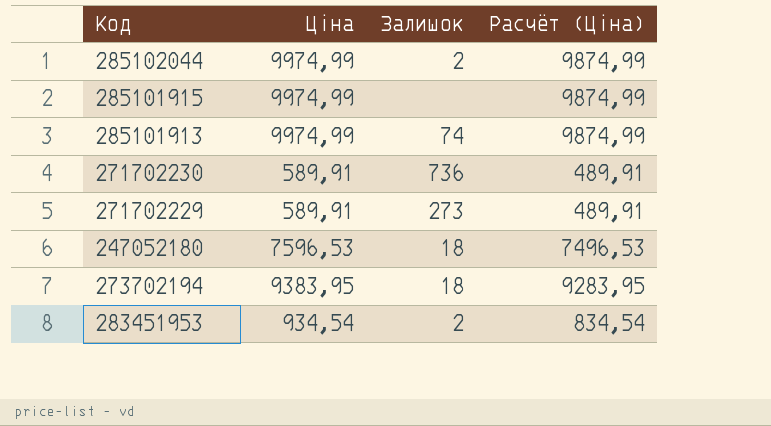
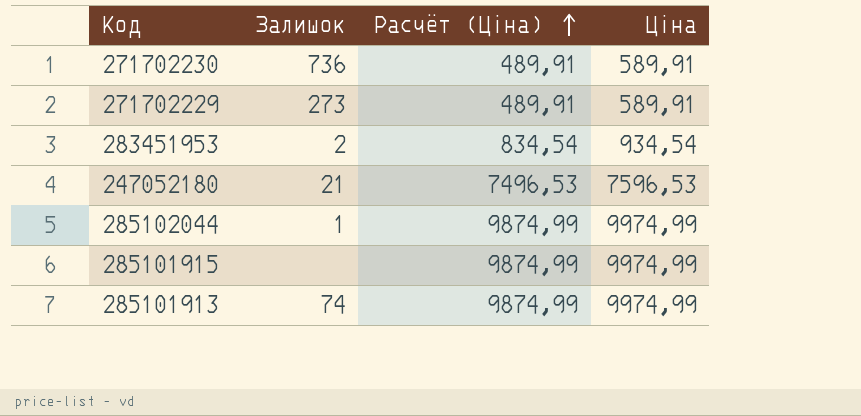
row order: none -> Расчёт (Ціна) ascending
column Ціна | position: 2 -> 4
row 273702194: 9383,95 | 18 | 9283,95 -> none
247052180 | Залишок: 18 -> 21
285102044 | Залишок: 2 -> 1

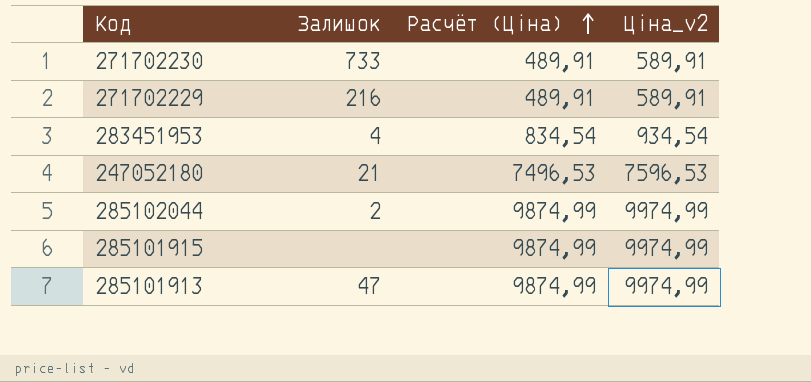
column name: Ціна -> Ціна_v2
271702230 | Залишок: 736 -> 733
271702229 | Залишок: 273 -> 216
283451953 | Залишок: 2 -> 4
285102044 | Залишок: 1 -> 2
285101913 | Залишок: 74 -> 47

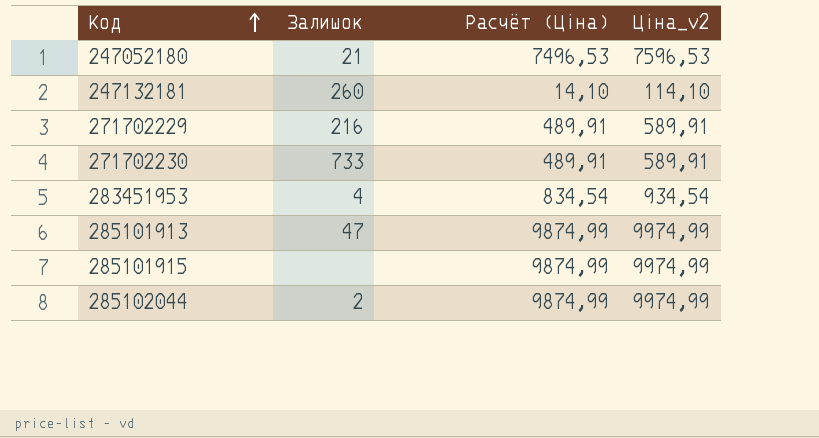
row order: Расчёт (Ціна) ascending -> Код ascending
row 247132181: none -> 260 | 14,10 | 114,10

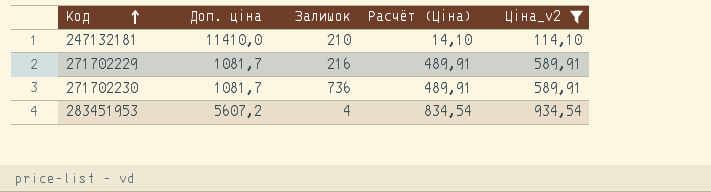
filter: none -> Ціна_v2 <= 934,54
column Доп. ціна | position: none -> 2
247132181 | Залишок: 260 -> 210
271702230 | Залишок: 733 -> 736

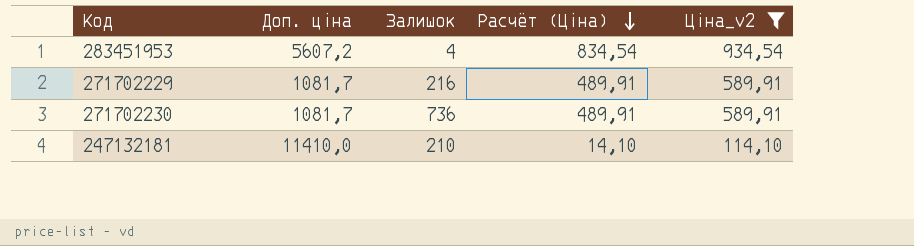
row order: Код ascending -> Расчёт (Ціна) descending

